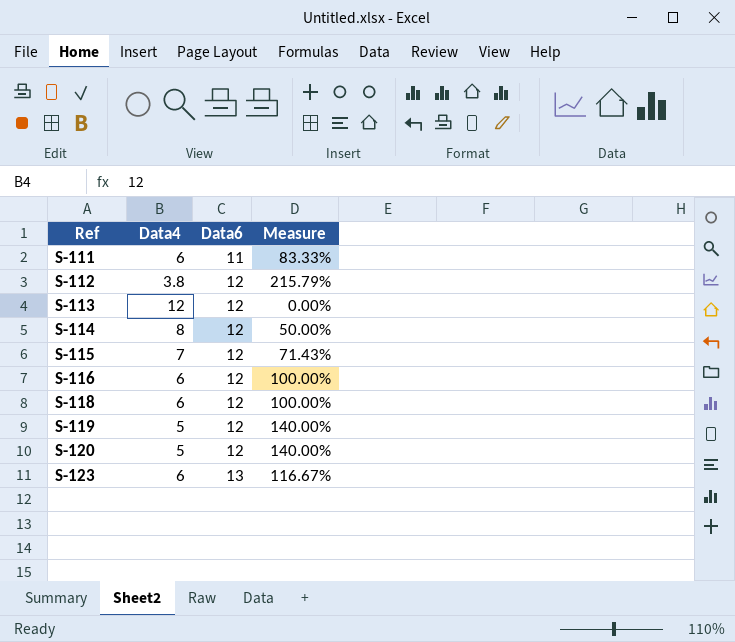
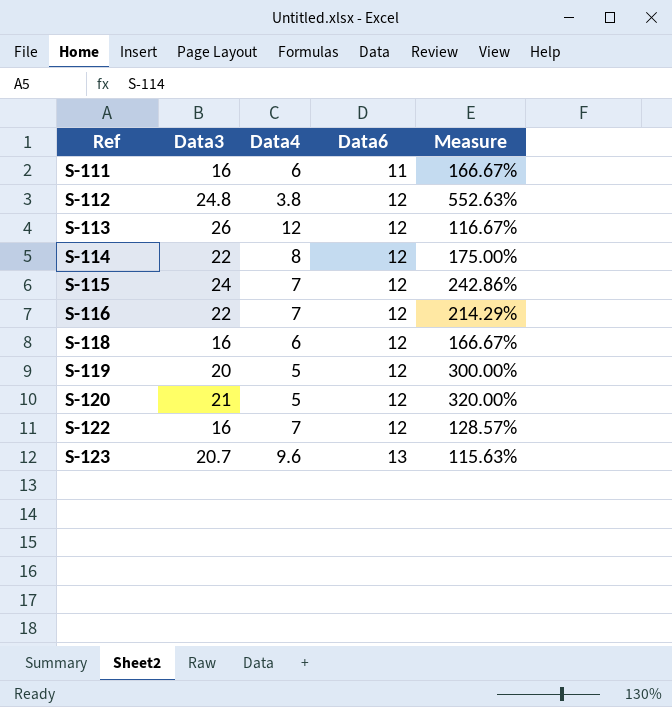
column Data3 | position: none -> 2
column Measure | formula: ([Data6] - [Data4]) / [Data4] -> ([Data3] - [Data4]) / [Data4]
S-116 | Data4: 6 -> 7
row S-122: none -> 16 | 7 | 12 | 128.57%
S-123 | Data4: 6 -> 9.6

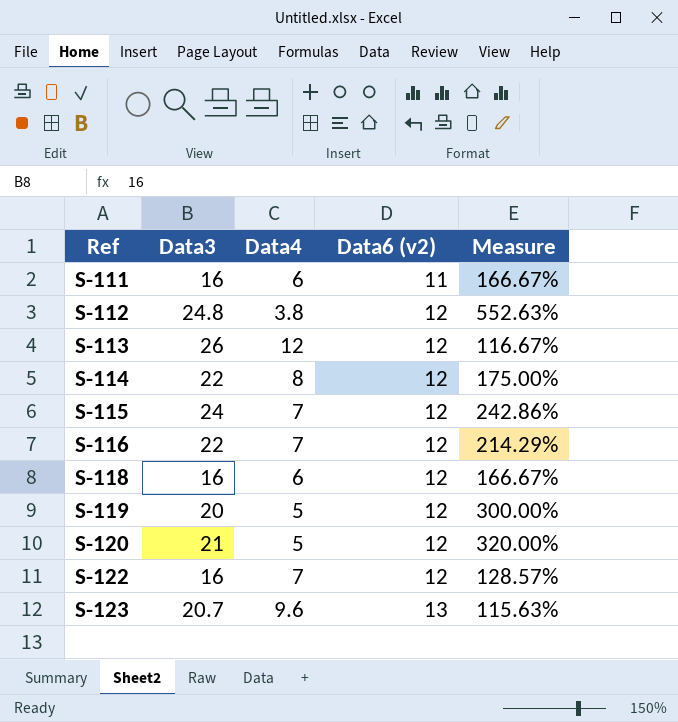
column name: Data6 -> Data6 (v2)

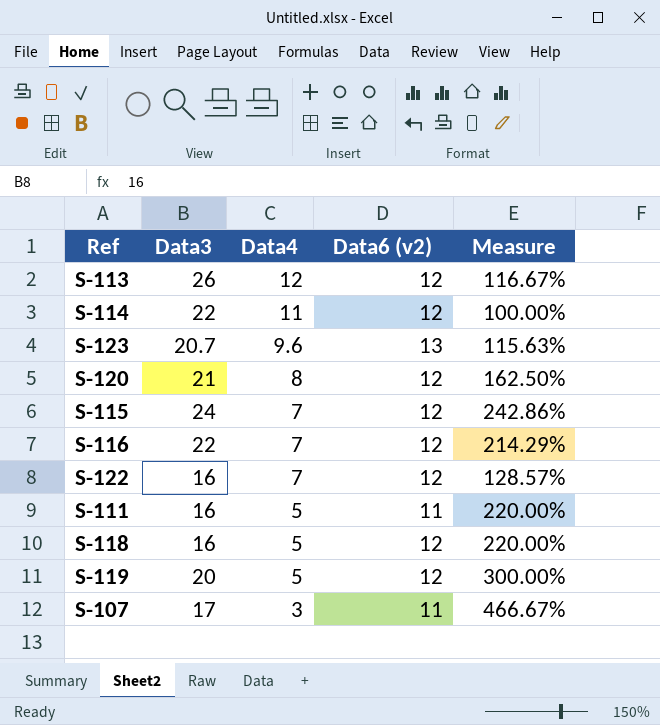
row order: Ref ascending -> Data4 descending
row S-112: 24.8 | 3.8 | 12 | 552.63% -> none
S-114 | Data4: 8 -> 11
S-114 | Measure: 175.00% -> 100.00%
S-120 | Data4: 5 -> 8
S-120 | Measure: 320.00% -> 162.50%
S-111 | Data4: 6 -> 5
S-111 | Measure: 166.67% -> 220.00%
S-118 | Data4: 6 -> 5
S-118 | Measure: 166.67% -> 220.00%
row S-107: none -> 17 | 3 | 11 | 466.67%

